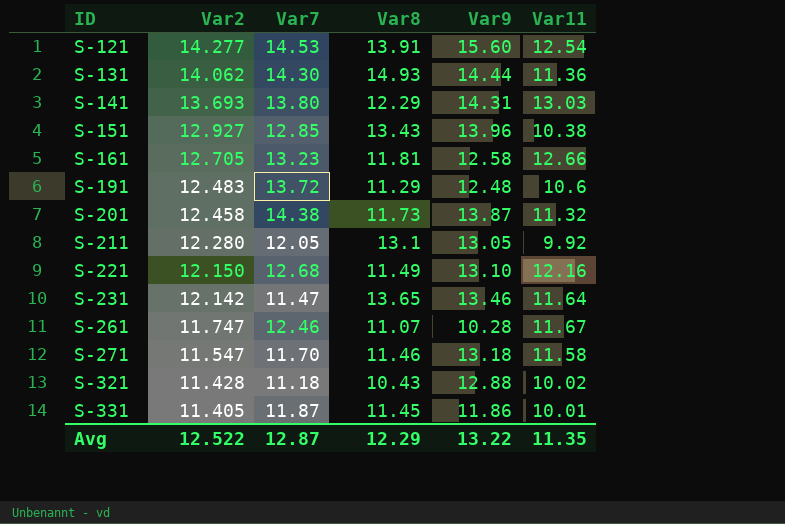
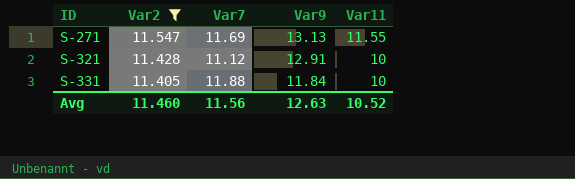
filter: none -> Var2 <= 11.547
column Var8 | position: 4 -> none
S-271 | Var7: 11.70 -> 11.69
S-271 | Var9: 13.18 -> 13.13
S-271 | Var11: 11.58 -> 11.55
S-321 | Var7: 11.18 -> 11.12
S-321 | Var9: 12.88 -> 12.91
S-321 | Var11: 10.02 -> 10
S-331 | Var7: 11.87 -> 11.88
S-331 | Var9: 11.86 -> 11.84
S-331 | Var11: 10.01 -> 10
Avg | Var2: 12.522 -> 11.460
Avg | Var7: 12.87 -> 11.56
Avg | Var9: 13.22 -> 12.63
Avg | Var11: 11.35 -> 10.52

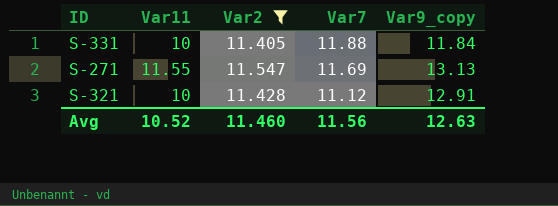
row order: ID ascending -> Var7 descending
column Var11 | position: 5 -> 2
column name: Var9 -> Var9_copy

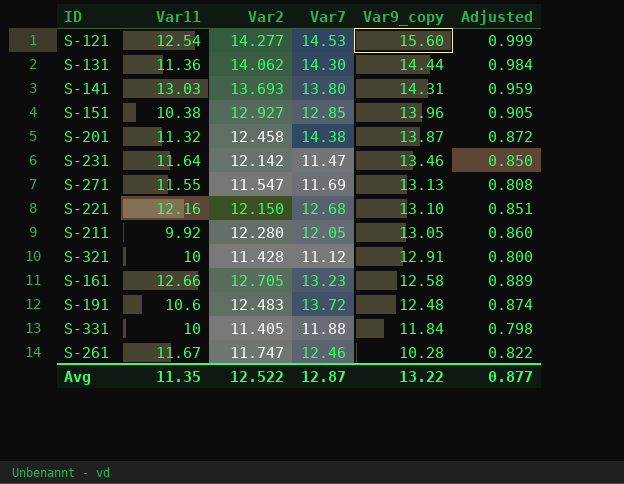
filter: Var2 <= 11.547 -> none
row order: Var7 descending -> Var9_copy descending
column Adjusted | formula: none -> [Var2] * 0.07
Avg | Var11: 10.52 -> 11.35
Avg | Var2: 11.460 -> 12.522
Avg | Var7: 11.56 -> 12.87
Avg | Var9_copy: 12.63 -> 13.22

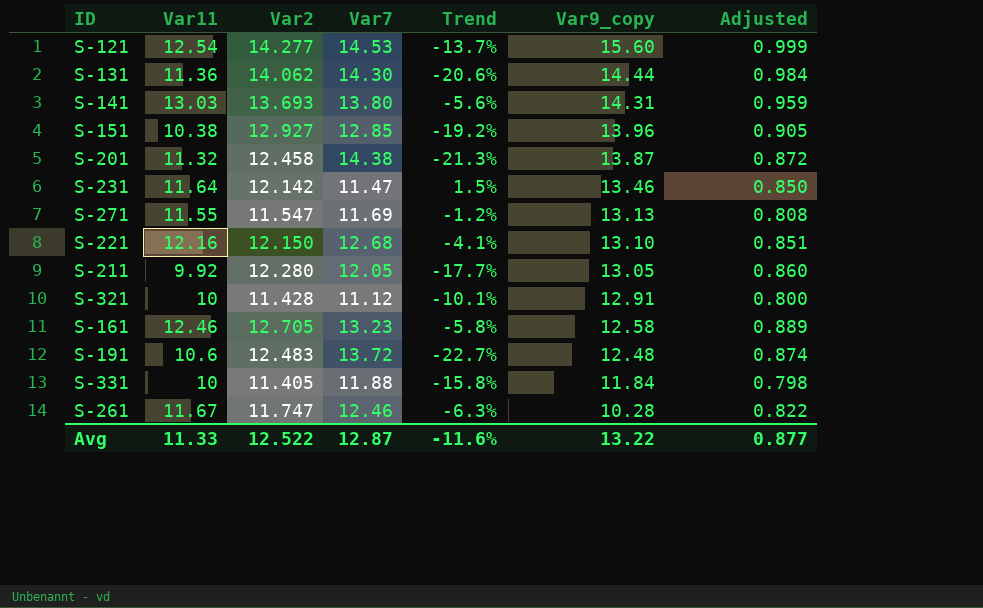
column Trend | formula: none -> ([Var11] - [Var7]) / [Var7]
S-161 | Var11: 12.66 -> 12.46
Avg | Var11: 11.35 -> 11.33

